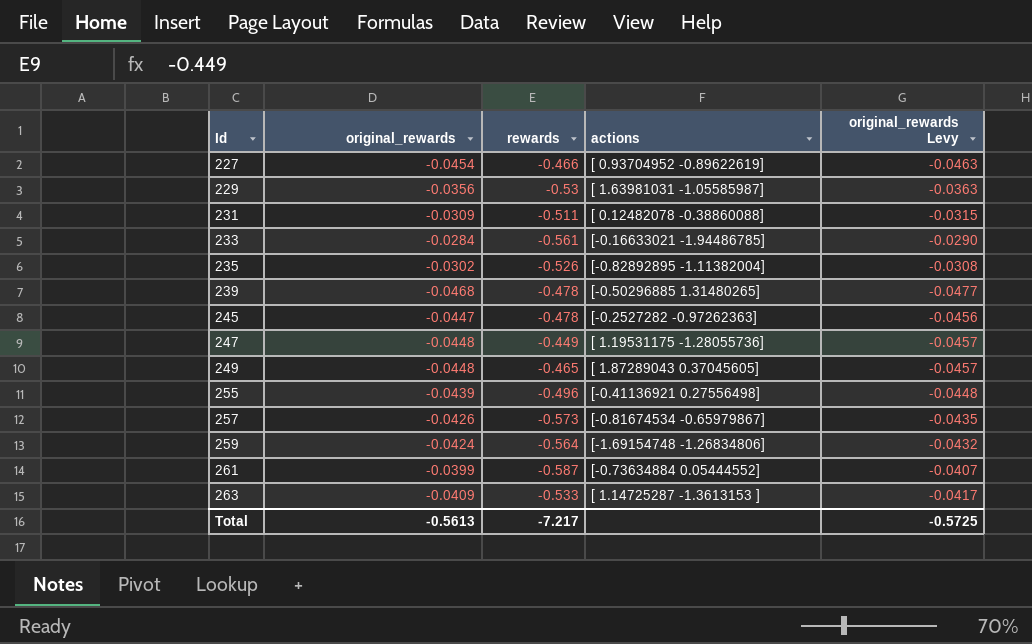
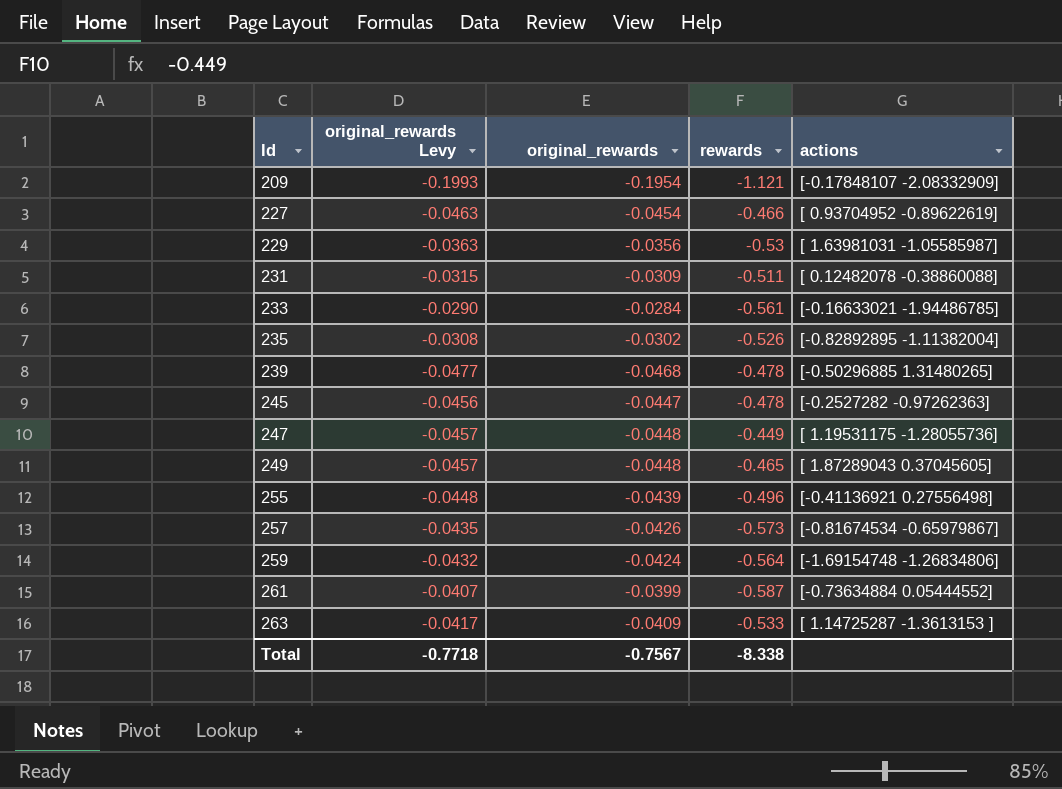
column original_rewards Levy | position: 5 -> 2
row 209: none -> -0.1993 | -0.1954 | -1.121 | [-0.17848107 -2.08332909]
Total | original_rewards Levy: -0.5725 -> -0.7718
Total | original_rewards: -0.5613 -> -0.7567
Total | rewards: -7.217 -> -8.338

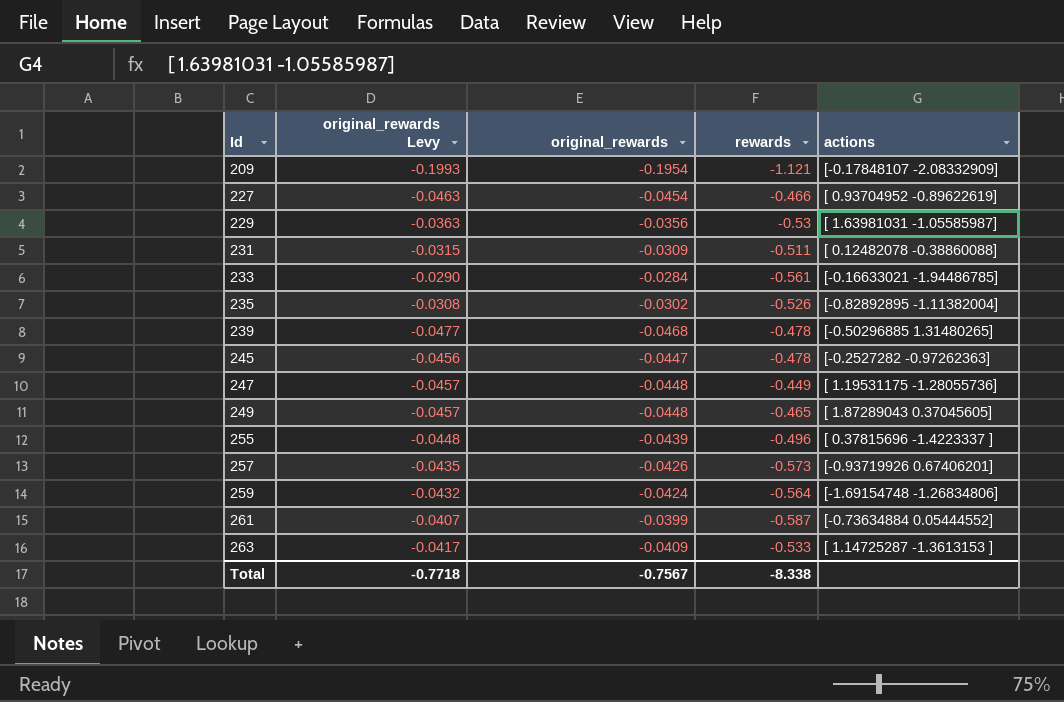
255 | actions: [-0.41136921 0.27556498] -> [ 0.37815696 -1.4223337 ]
257 | actions: [-0.81674534 -0.65979867] -> [-0.93719926 0.67406201]

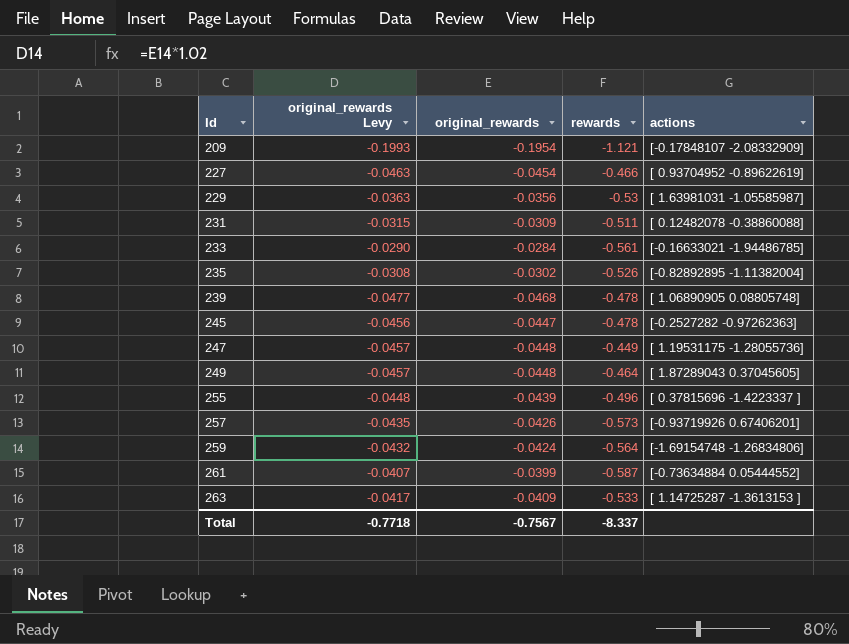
239 | actions: [-0.50296885 1.31480265] -> [ 1.06890905 0.08805748]
249 | rewards: -0.465 -> -0.464
Total | rewards: -8.338 -> -8.337

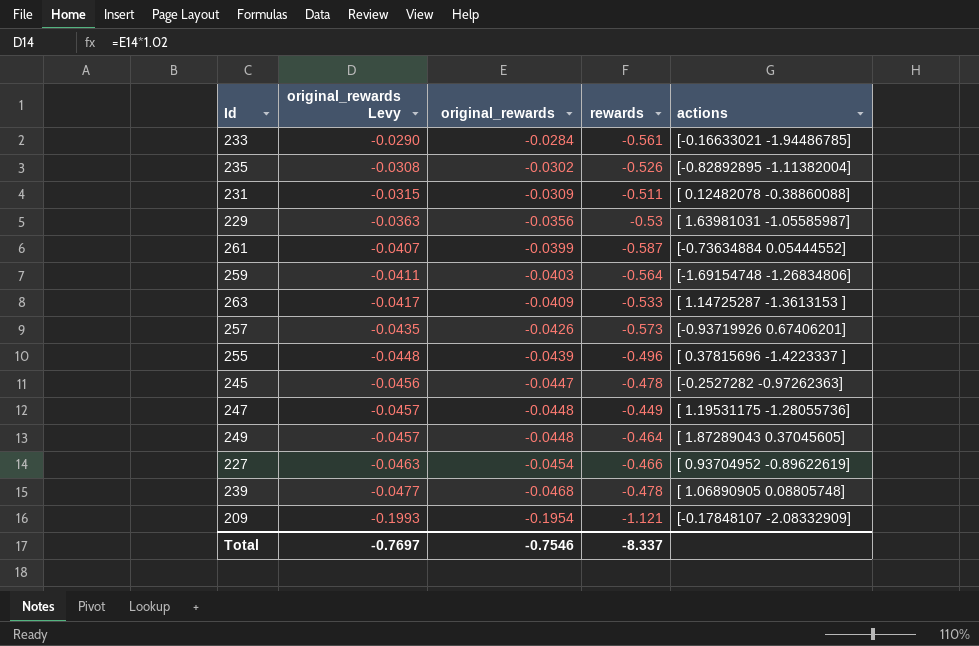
row order: Id ascending -> original_rewards Levy descending
259 | original_rewards Levy: -0.0432 -> -0.0411
259 | original_rewards: -0.0424 -> -0.0403
Total | original_rewards Levy: -0.7718 -> -0.7697
Total | original_rewards: -0.7567 -> -0.7546

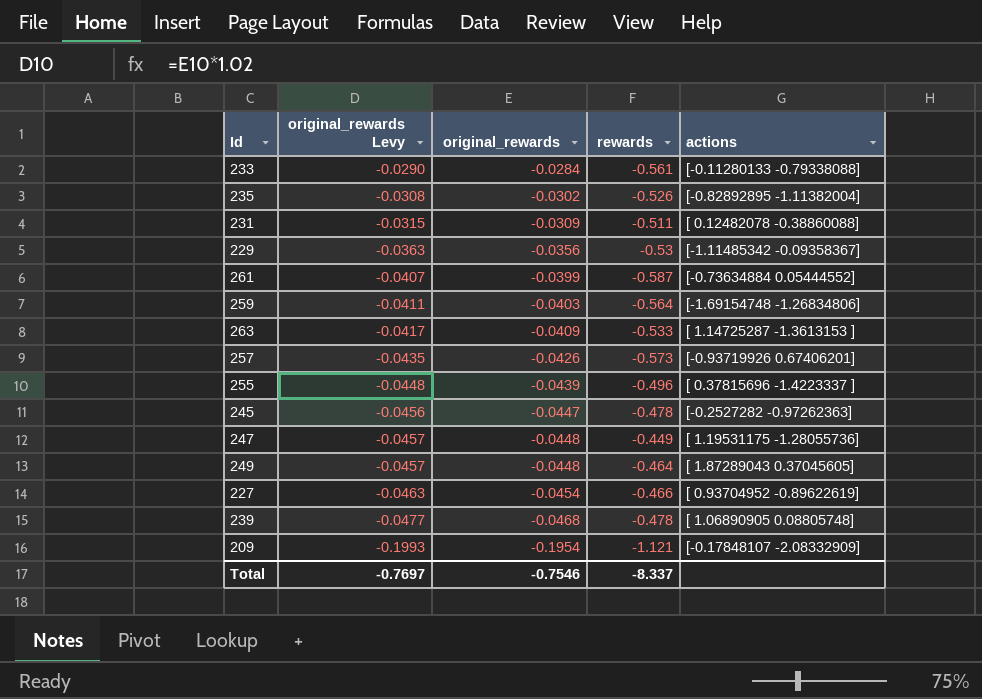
233 | actions: [-0.16633021 -1.94486785] -> [-0.11280133 -0.79338088]
229 | actions: [ 1.63981031 -1.05585987] -> [-1.11485342 -0.09358367]

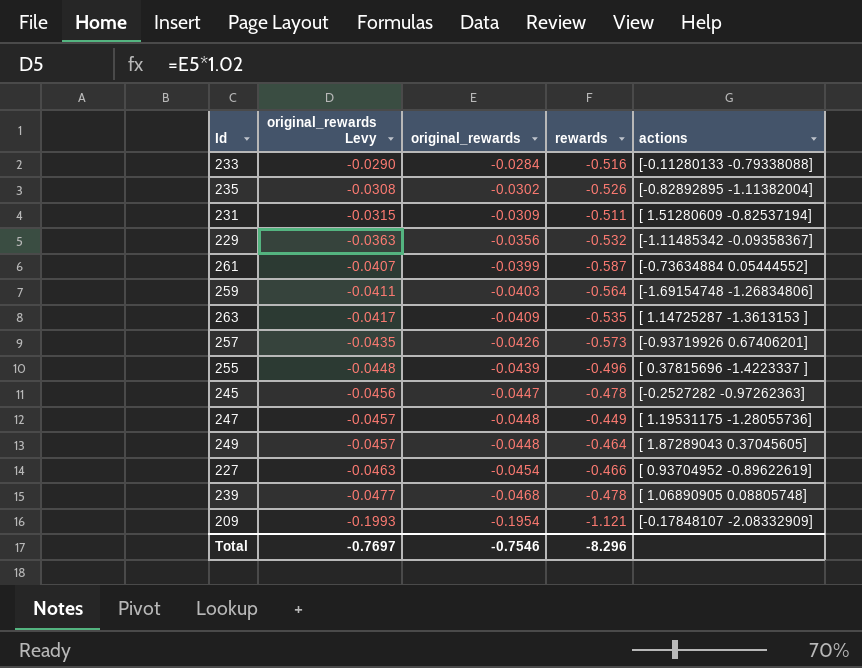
233 | rewards: -0.561 -> -0.516
231 | actions: [ 0.12482078 -0.38860088] -> [ 1.51280609 -0.82537194]
229 | rewards: -0.53 -> -0.532
263 | rewards: -0.533 -> -0.535
Total | rewards: -8.337 -> -8.296

